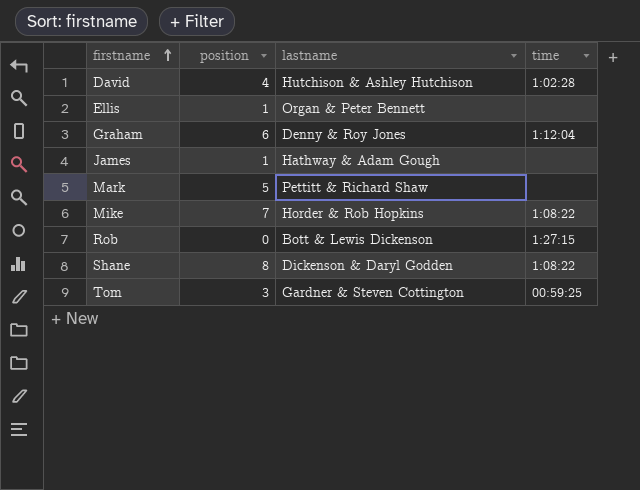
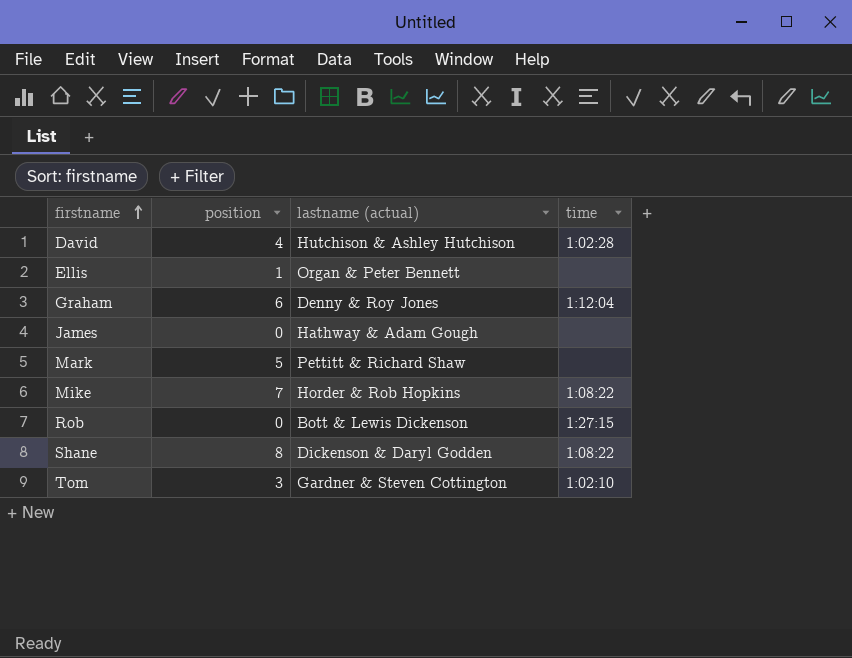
column name: lastname -> lastname (actual)
James | position: 1 -> 0
Tom | time: 00:59:25 -> 1:02:10

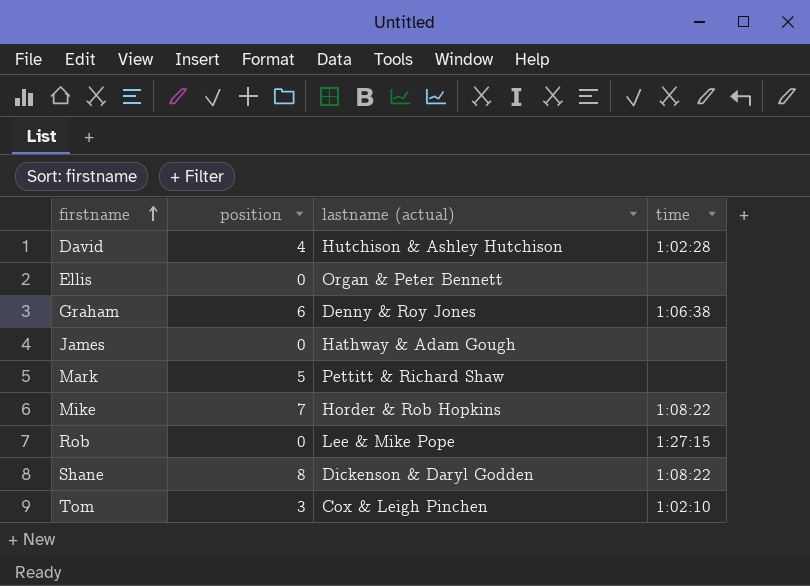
Ellis | position: 1 -> 0
Graham | time: 1:12:04 -> 1:06:38
Rob | lastname (actual): Bott & Lewis Dickenson -> Lee & Mike Pope
Tom | lastname (actual): Gardner & Steven Cottington -> Cox & Leigh Pinchen

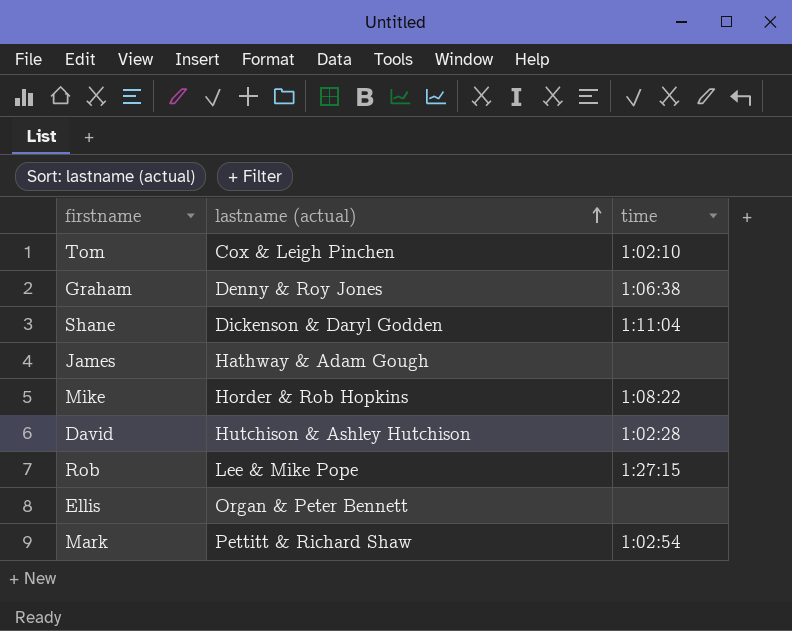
row order: firstname ascending -> lastname (actual) ascending
column position | position: 2 -> none
Shane | time: 1:08:22 -> 1:11:04
Mark | time: none -> 1:02:54

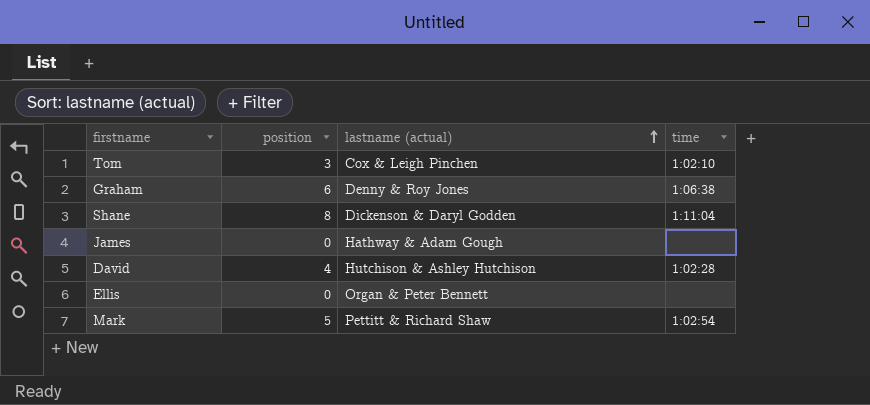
column position | position: none -> 2
row Mike: Horder & Rob Hopkins | 1:08:22 -> none
row Rob: Lee & Mike Pope | 1:27:15 -> none

